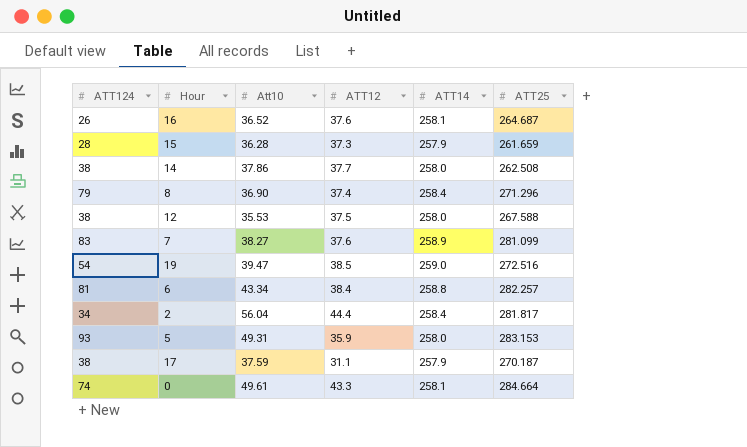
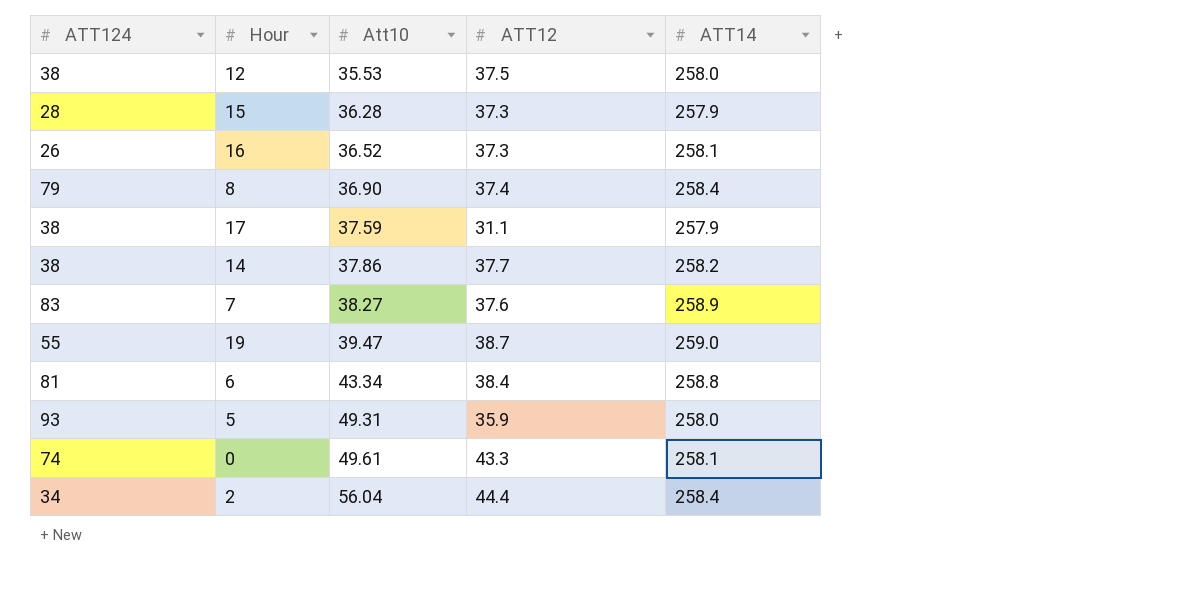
row order: none -> Att10 ascending
column ATT25 | position: 6 -> none
16 | ATT12: 37.6 -> 37.3
14 | ATT14: 258.0 -> 258.2
19 | ATT124: 54 -> 55
19 | ATT12: 38.5 -> 38.7

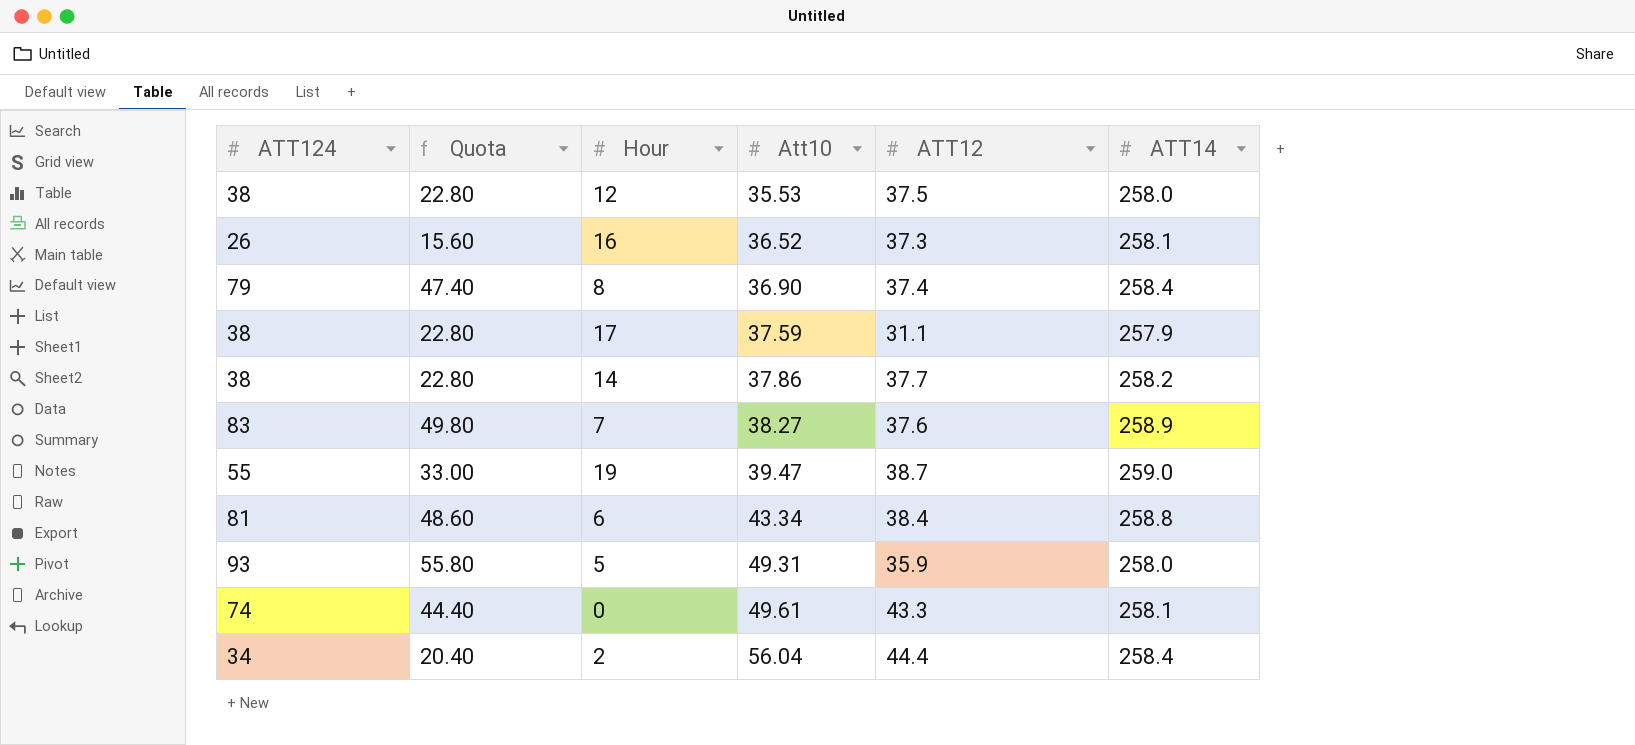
column Quota | formula: none -> [ATT124] * 0.6
row 15: 28 | 36.28 | 37.3 | 257.9 -> none

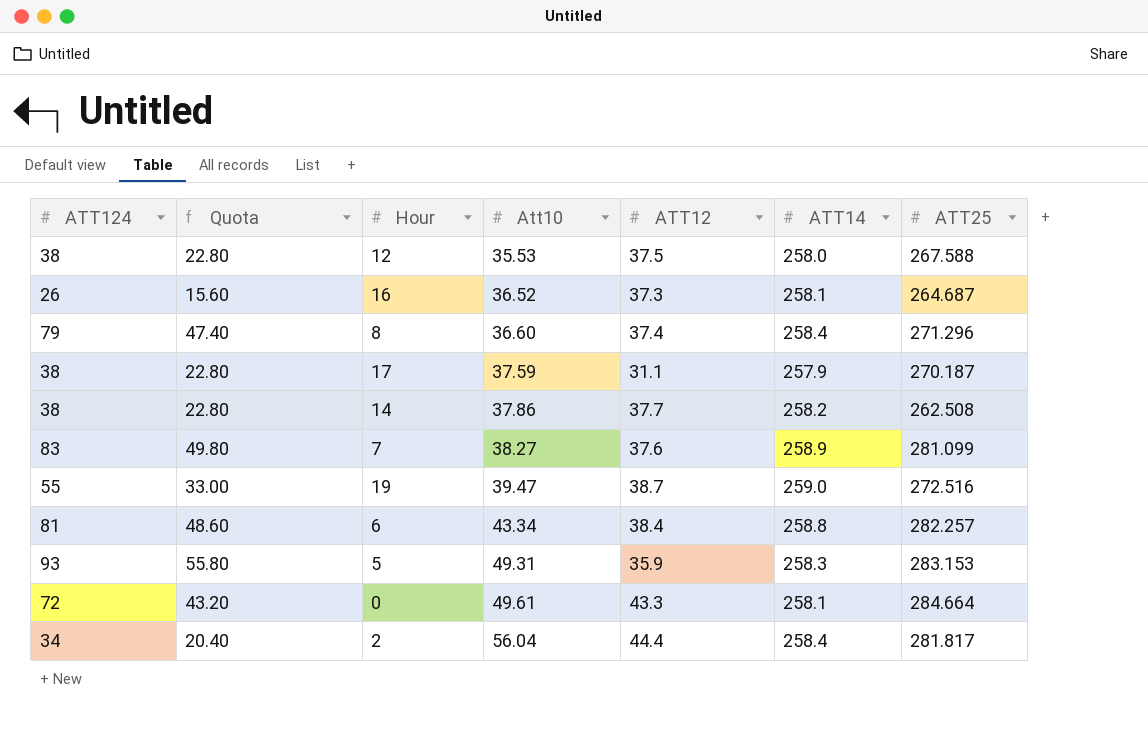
column ATT25 | position: none -> 7
8 | Att10: 36.90 -> 36.60
5 | ATT14: 258.0 -> 258.3
0 | ATT124: 74 -> 72
0 | Quota: 44.40 -> 43.20

